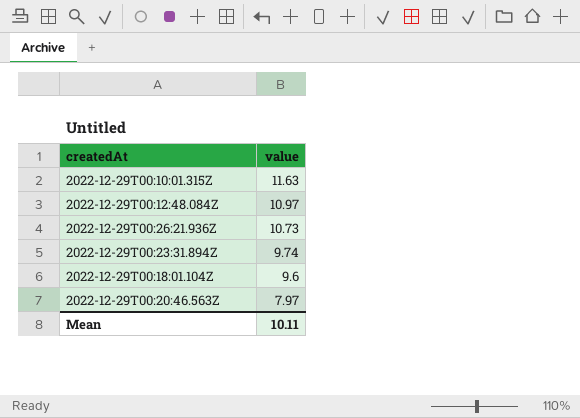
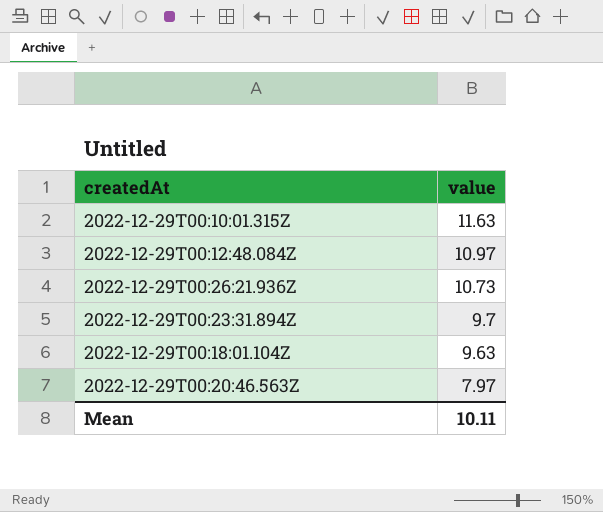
2022-12-29T00:23:31.894Z | value: 9.74 -> 9.7
2022-12-29T00:18:01.104Z | value: 9.6 -> 9.63

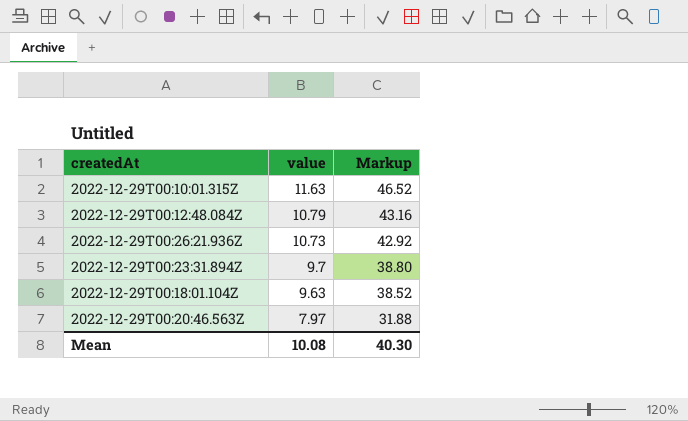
column Markup | formula: none -> [value] * 4
2022-12-29T00:12:48.084Z | value: 10.97 -> 10.79
Mean | value: 10.11 -> 10.08

